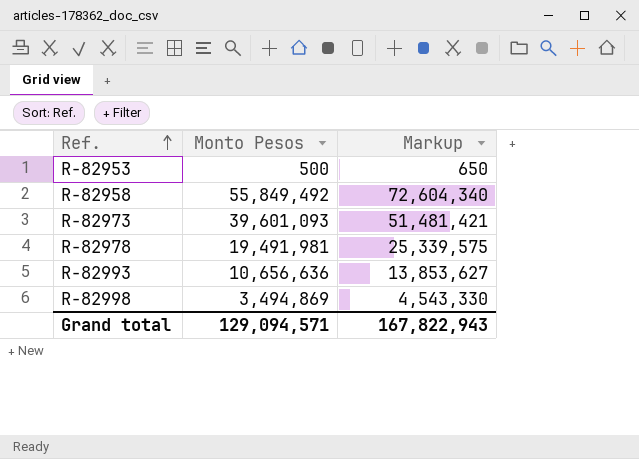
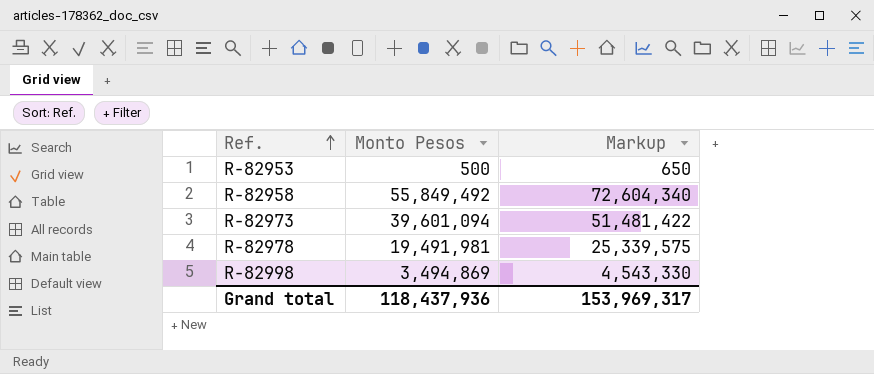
row R-82993: 10,656,636 | 13,853,627 -> none
R-82973 | Monto Pesos: 39,601,093 -> 39,601,094
R-82973 | Markup: 51,481,421 -> 51,481,422
Grand total | Monto Pesos: 129,094,571 -> 118,437,936
Grand total | Markup: 167,822,943 -> 153,969,317

